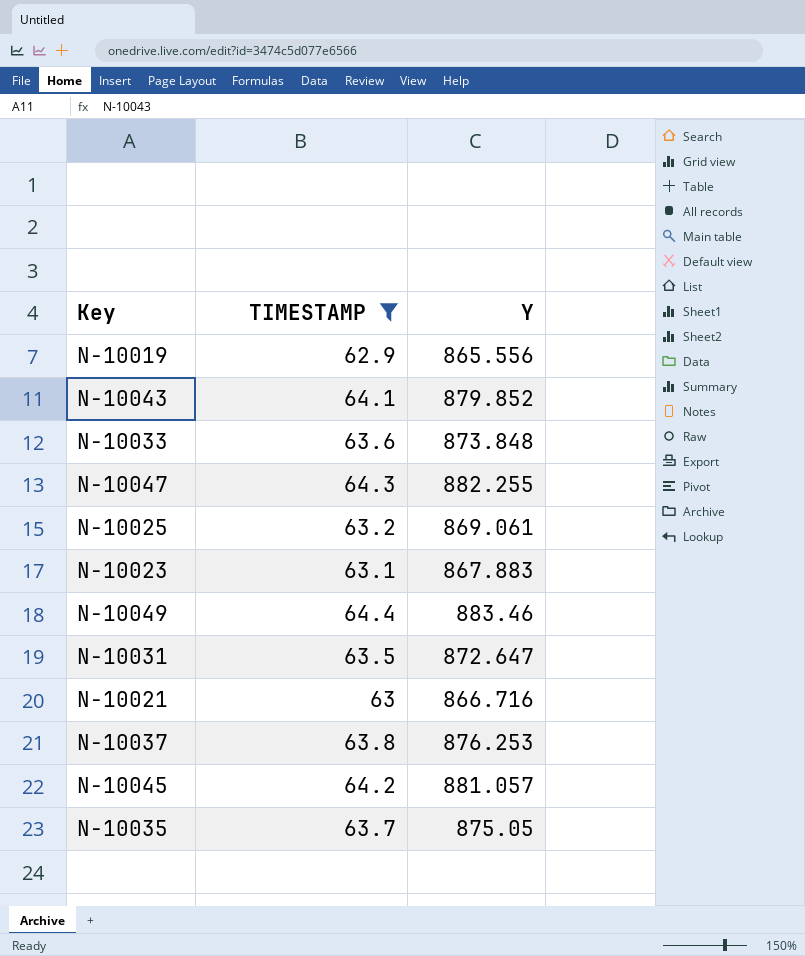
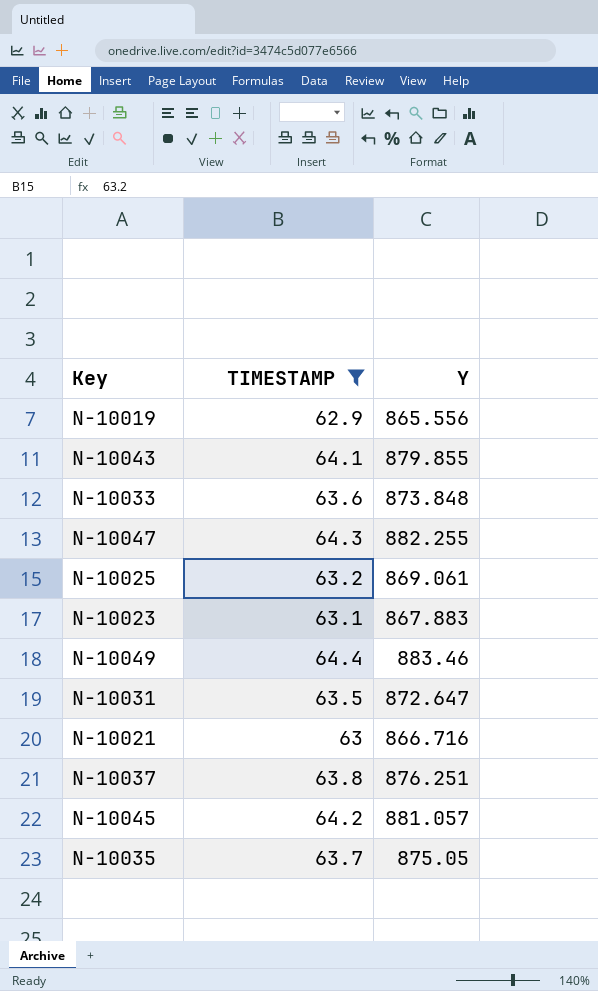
N-10043 | Y: 879.852 -> 879.855
N-10037 | Y: 876.253 -> 876.251

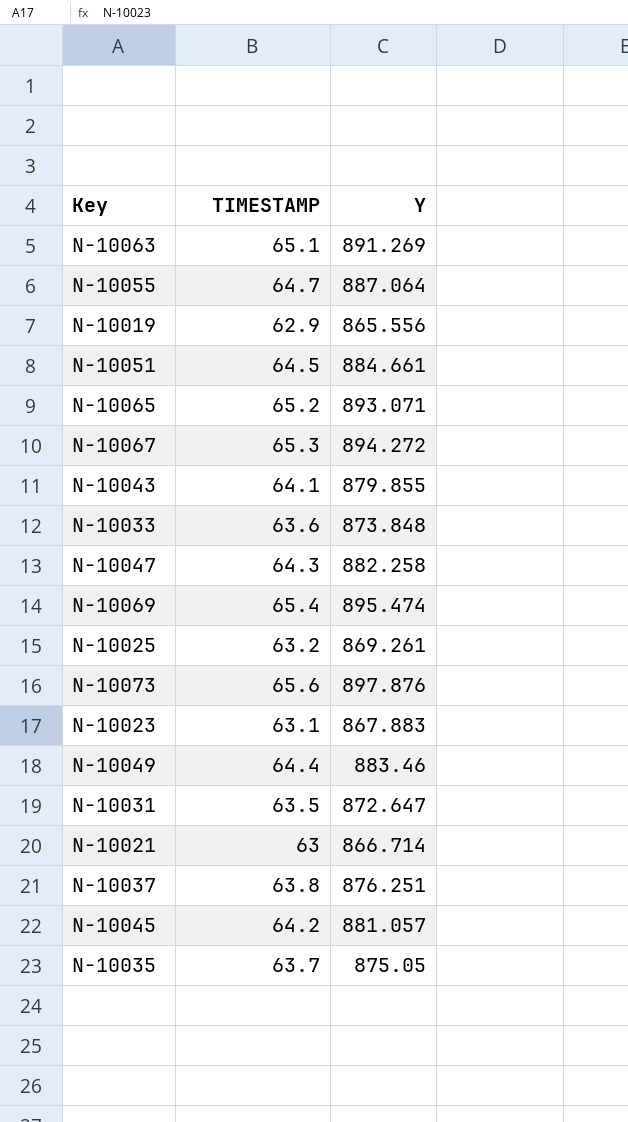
filter: TIMESTAMP <= 64.4 -> none
N-10047 | Y: 882.255 -> 882.258
N-10025 | Y: 869.061 -> 869.261
N-10021 | Y: 866.716 -> 866.714

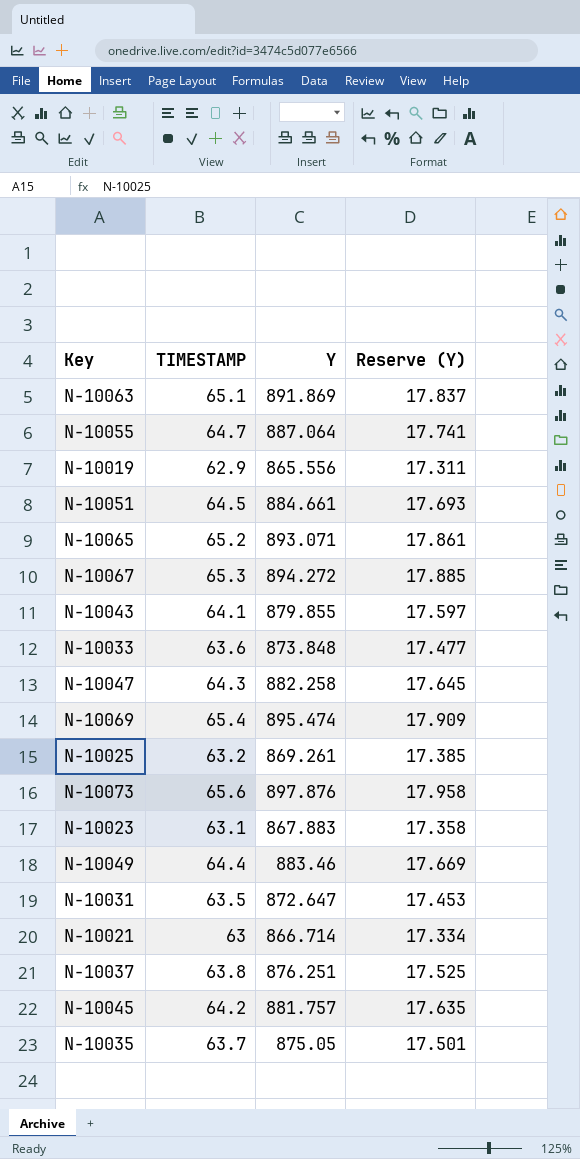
column Reserve (Y) | formula: none -> [Y] * 0.02
N-10063 | Y: 891.269 -> 891.869
N-10045 | Y: 881.057 -> 881.757

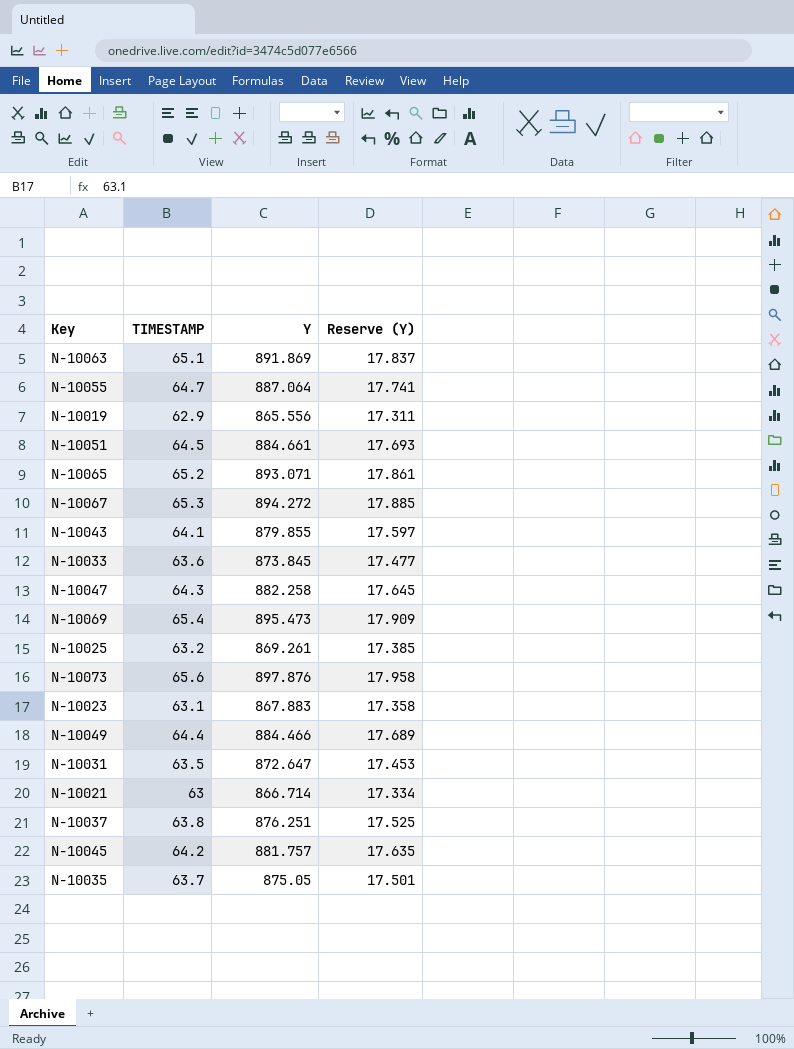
N-10033 | Y: 873.848 -> 873.845
N-10069 | Y: 895.474 -> 895.473
N-10049 | Y: 883.46 -> 884.466
N-10049 | Reserve (Y): 17.669 -> 17.689

